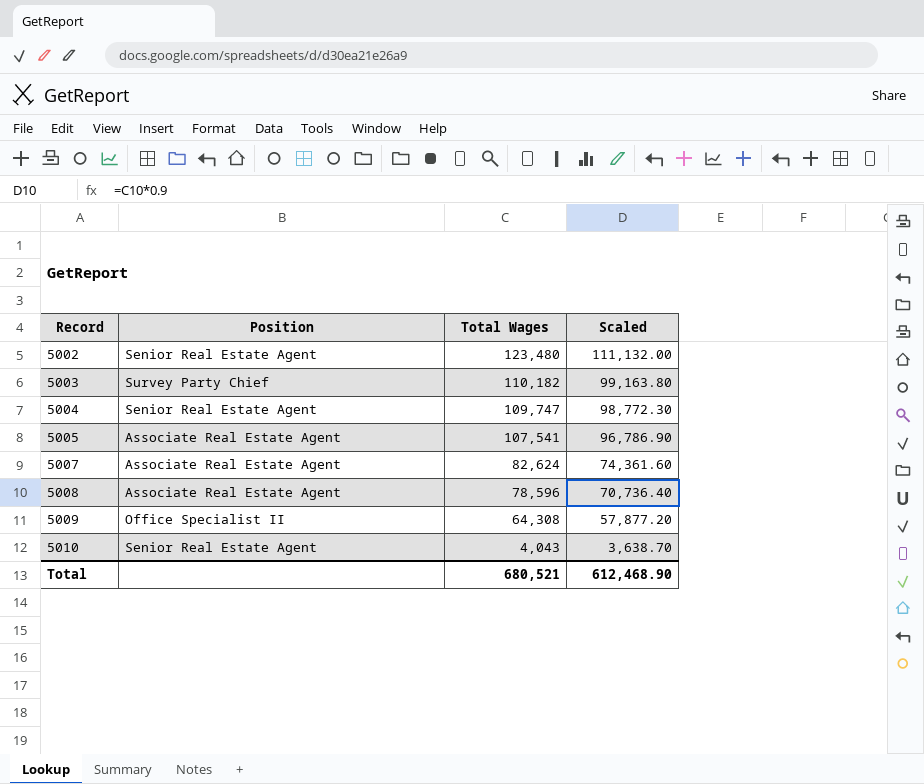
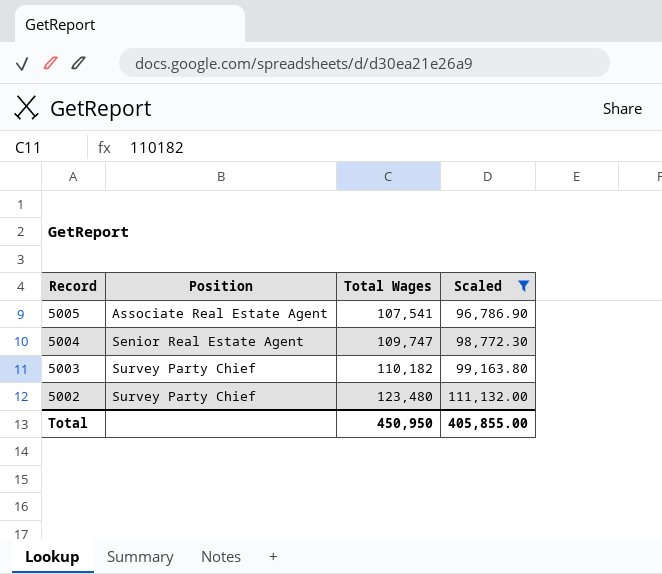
filter: none -> Scaled >= 96,786.90
row order: Record ascending -> Record descending
5002 | Position: Senior Real Estate Agent -> Survey Party Chief
Total | Total Wages: 680,521 -> 450,950
Total | Scaled: 612,468.90 -> 405,855.00

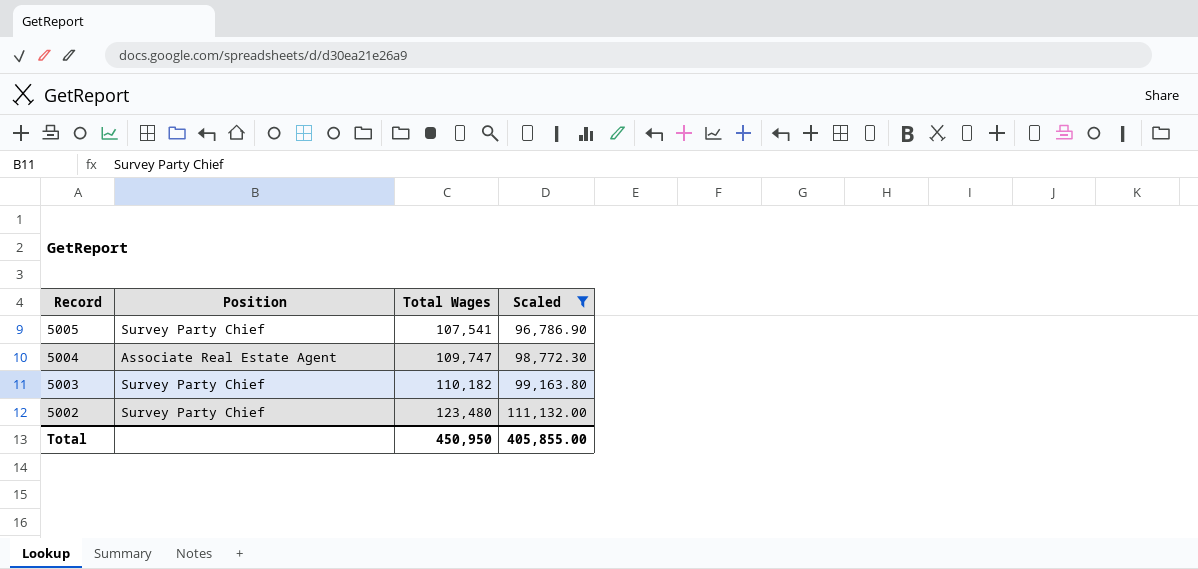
5005 | Position: Associate Real Estate Agent -> Survey Party Chief
5004 | Position: Senior Real Estate Agent -> Associate Real Estate Agent

